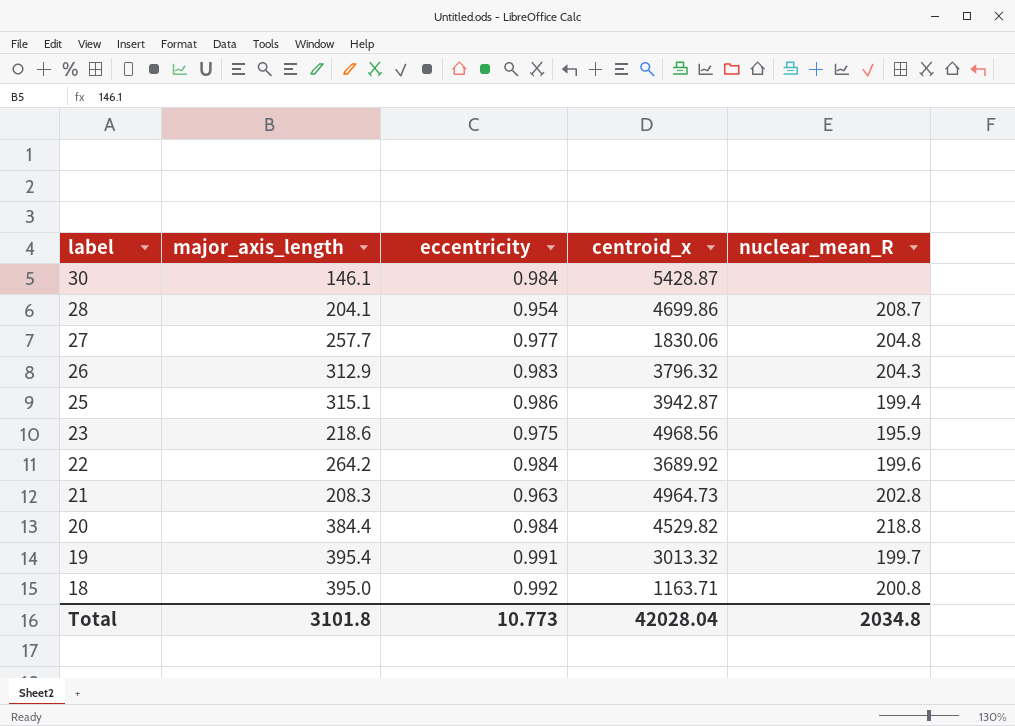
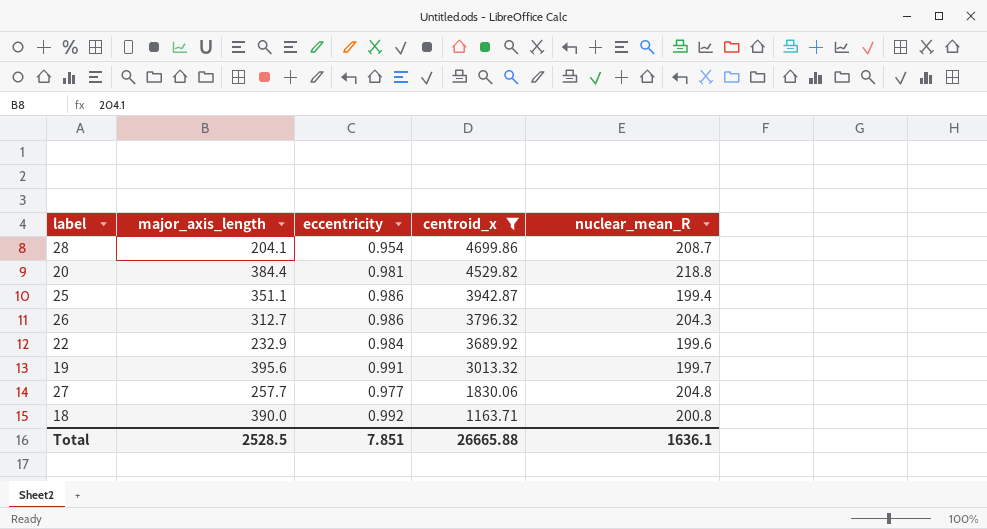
filter: none -> centroid_x <= 4699.86
row order: label descending -> centroid_x descending
20 | eccentricity: 0.984 -> 0.981
25 | major_axis_length: 315.1 -> 351.1
26 | major_axis_length: 312.9 -> 312.7
26 | eccentricity: 0.983 -> 0.986
22 | major_axis_length: 264.2 -> 232.9
19 | major_axis_length: 395.4 -> 395.6
18 | major_axis_length: 395.0 -> 390.0
Total | major_axis_length: 3101.8 -> 2528.5
Total | eccentricity: 10.773 -> 7.851
Total | centroid_x: 42028.04 -> 26665.88
Total | nuclear_mean_R: 2034.8 -> 1636.1

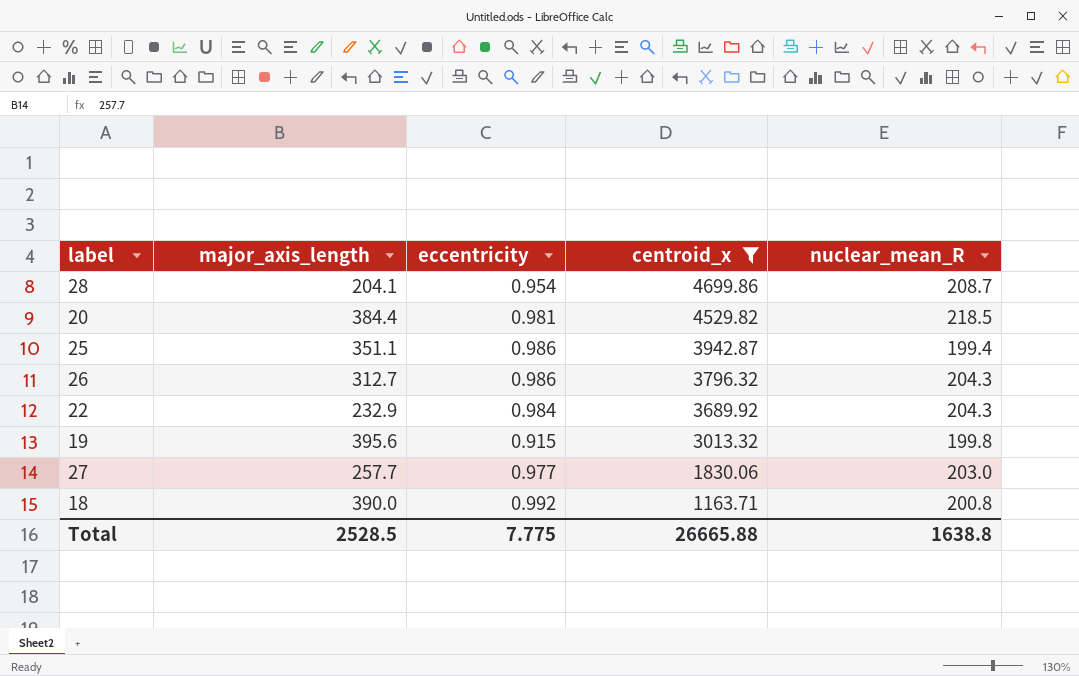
20 | nuclear_mean_R: 218.8 -> 218.5
22 | nuclear_mean_R: 199.6 -> 204.3
19 | eccentricity: 0.991 -> 0.915
19 | nuclear_mean_R: 199.7 -> 199.8
27 | nuclear_mean_R: 204.8 -> 203.0
Total | eccentricity: 7.851 -> 7.775
Total | nuclear_mean_R: 1636.1 -> 1638.8

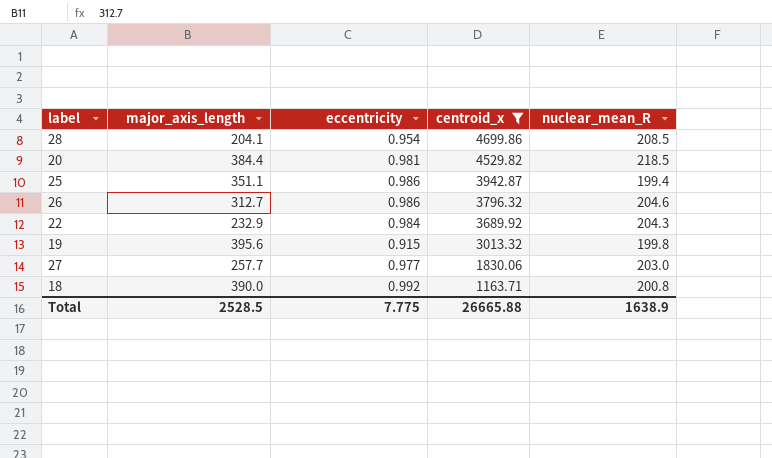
28 | nuclear_mean_R: 208.7 -> 208.5
26 | nuclear_mean_R: 204.3 -> 204.6
Total | nuclear_mean_R: 1638.8 -> 1638.9

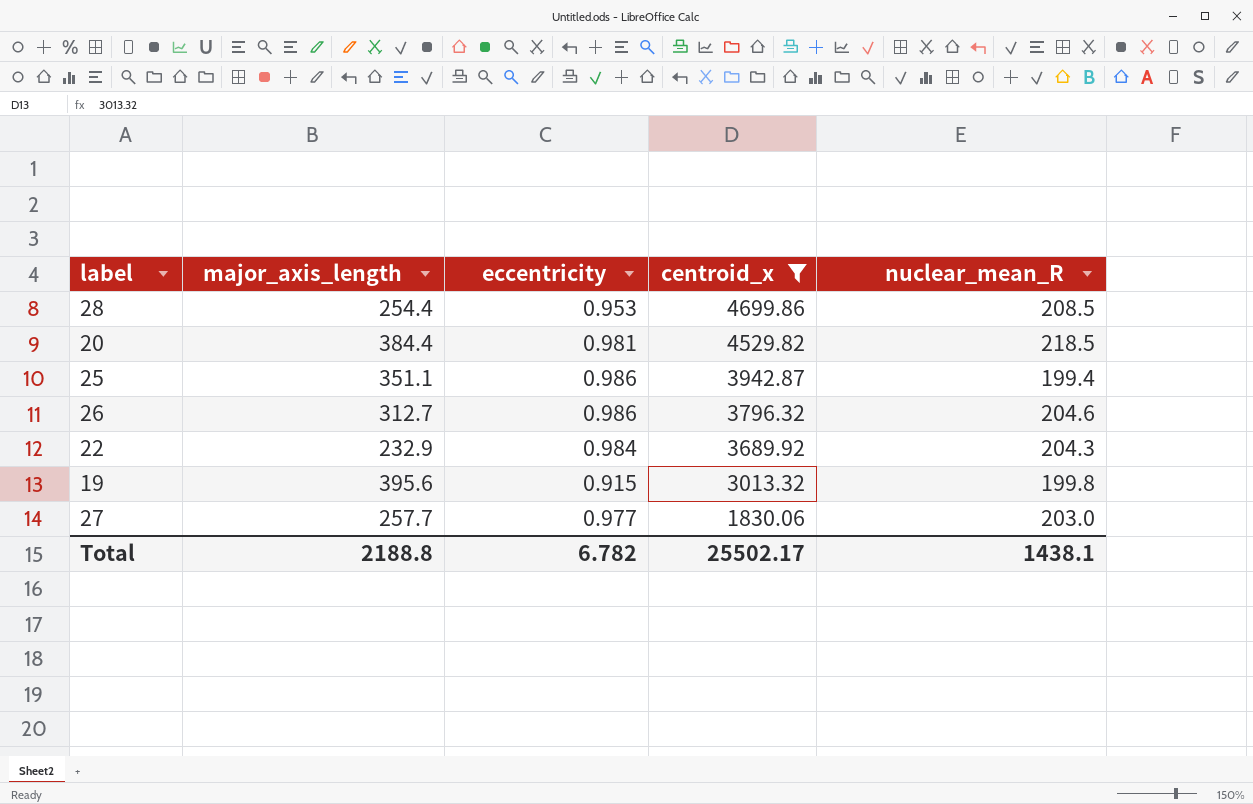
row 18: 390.0 | 0.992 | 1163.71 | 200.8 -> none
28 | major_axis_length: 204.1 -> 254.4
28 | eccentricity: 0.954 -> 0.953
Total | major_axis_length: 2528.5 -> 2188.8
Total | eccentricity: 7.775 -> 6.782
Total | centroid_x: 26665.88 -> 25502.17
Total | nuclear_mean_R: 1638.9 -> 1438.1

